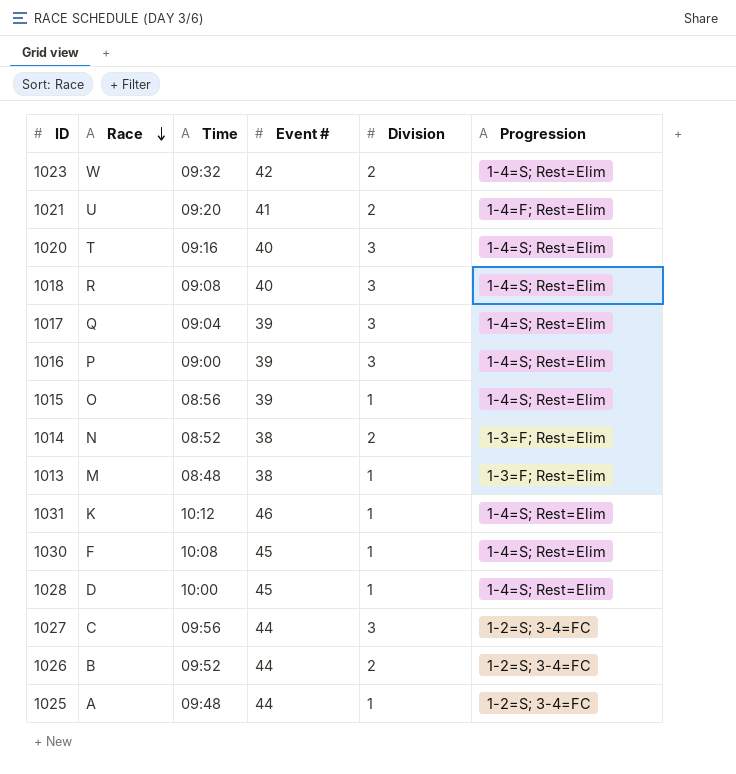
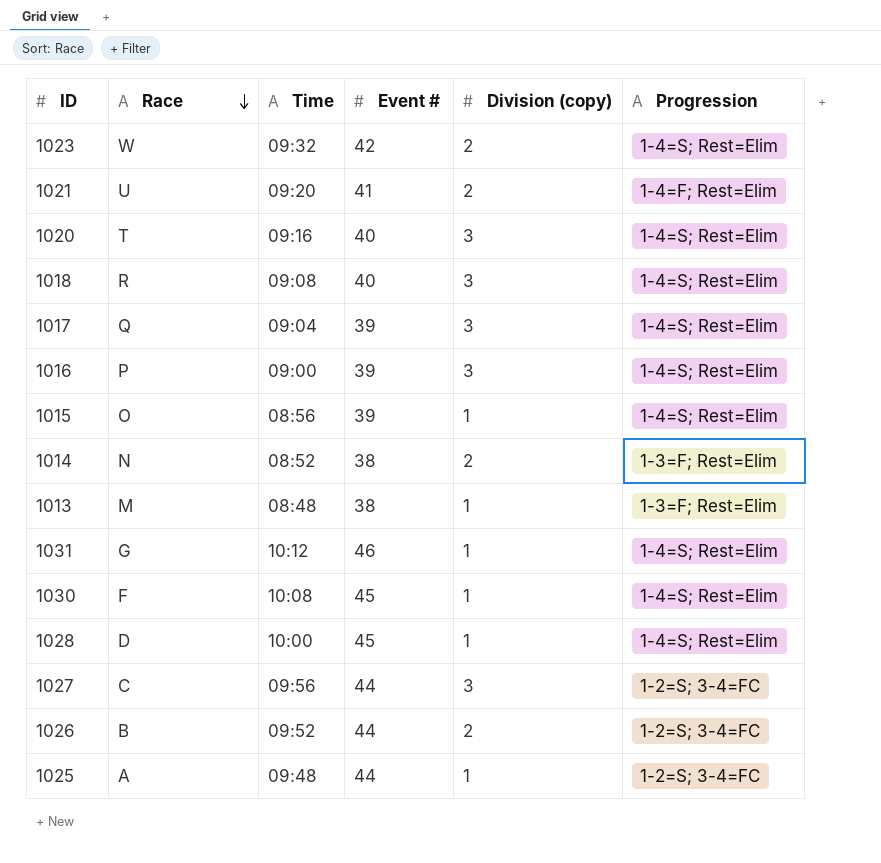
column name: Division -> Division (copy)
1031 | Race: K -> G

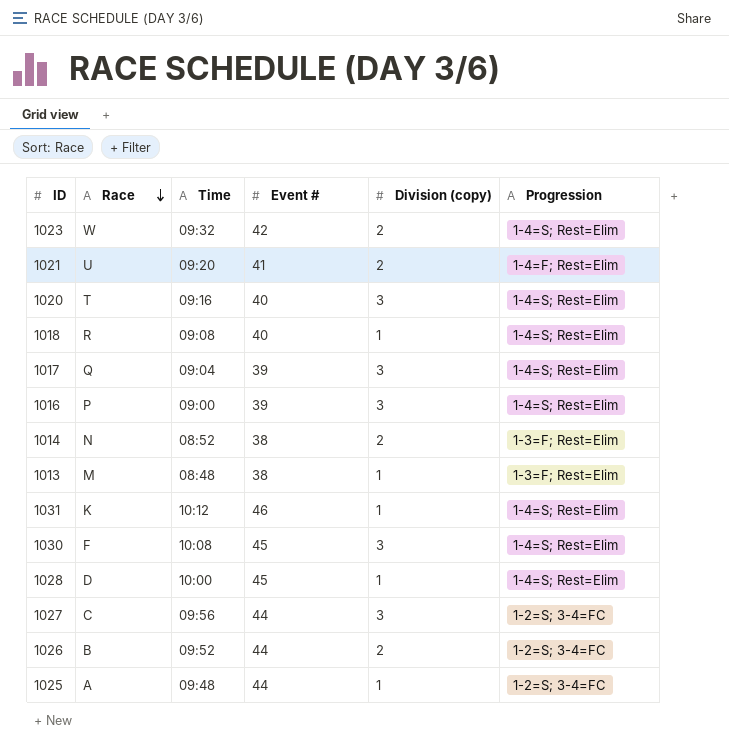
row 1015: O | 08:56 | 39 | 1 | 1-4=S; Rest=Elim -> none
1018 | Division (copy): 3 -> 1
1031 | Race: G -> K
1030 | Division (copy): 1 -> 3

